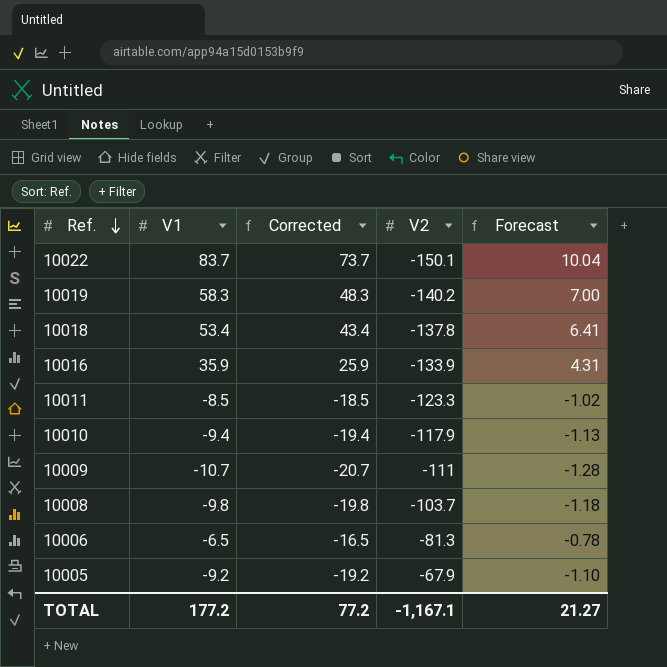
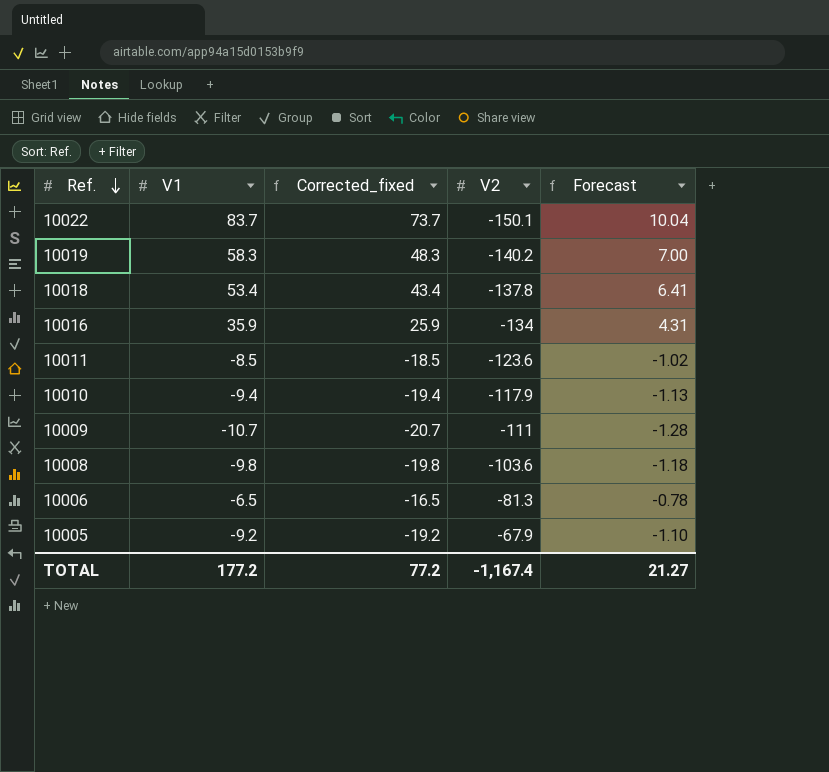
column name: Corrected -> Corrected_fixed
10016 | V2: -133.9 -> -134
10011 | V2: -123.3 -> -123.6
10008 | V2: -103.7 -> -103.6
TOTAL | V2: -1,167.1 -> -1,167.4

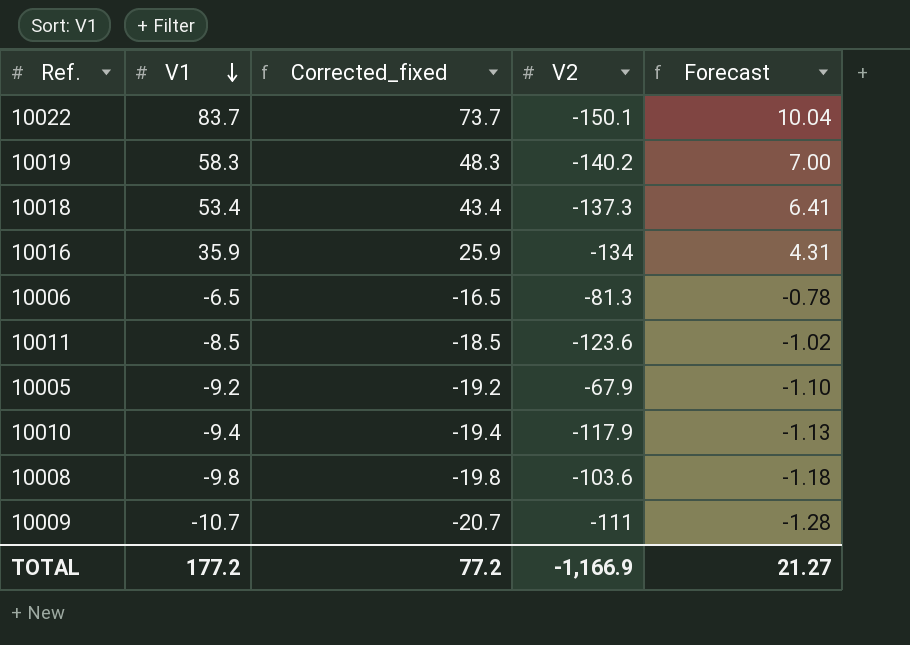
row order: Ref. descending -> V1 descending
10018 | V2: -137.8 -> -137.3
TOTAL | V2: -1,167.4 -> -1,166.9

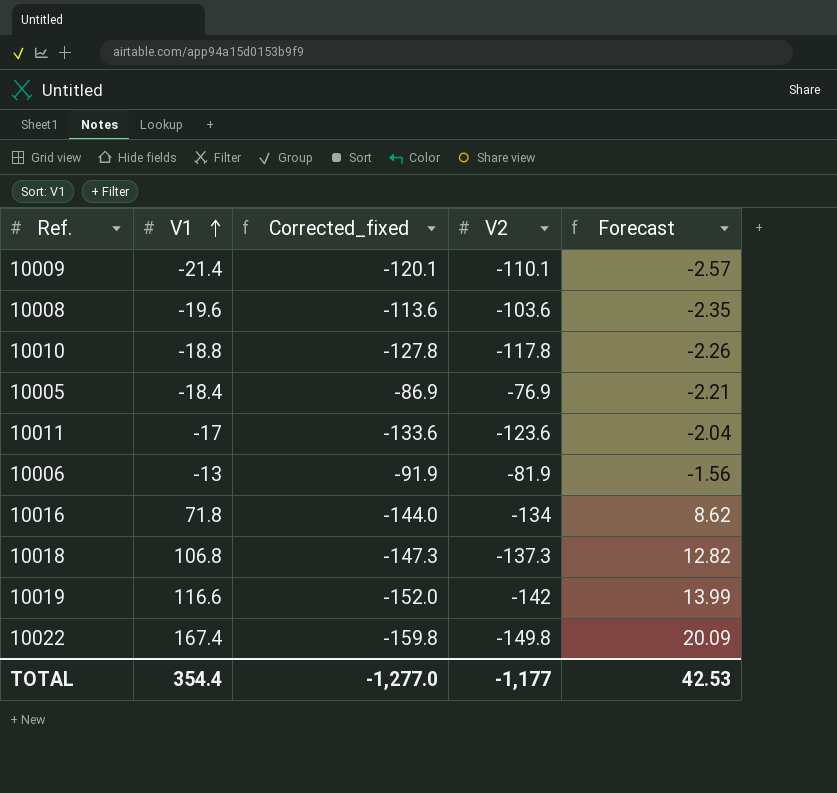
row order: V1 descending -> V1 ascending
column Corrected_fixed | formula: [V1] - 10 -> [V2] - 10
10009 | V1: -10.7 -> -21.4
10009 | V2: -111 -> -110.1
10009 | Forecast: -1.28 -> -2.57
10008 | V1: -9.8 -> -19.6
10008 | Forecast: -1.18 -> -2.35
10010 | V1: -9.4 -> -18.8
10010 | V2: -117.9 -> -117.8
10010 | Forecast: -1.13 -> -2.26
10005 | V1: -9.2 -> -18.4
10005 | V2: -67.9 -> -76.9
10005 | Forecast: -1.10 -> -2.21
10011 | V1: -8.5 -> -17
10011 | Forecast: -1.02 -> -2.04
10006 | V1: -6.5 -> -13
10006 | V2: -81.3 -> -81.9
10006 | Forecast: -0.78 -> -1.56
10016 | V1: 35.9 -> 71.8
10016 | Forecast: 4.31 -> 8.62
10018 | V1: 53.4 -> 106.8
10018 | Forecast: 6.41 -> 12.82
10019 | V1: 58.3 -> 116.6
10019 | V2: -140.2 -> -142
10019 | Forecast: 7.00 -> 13.99
10022 | V1: 83.7 -> 167.4
10022 | V2: -150.1 -> -149.8
10022 | Forecast: 10.04 -> 20.09
TOTAL | V1: 177.2 -> 354.4
TOTAL | Corrected_fixed: 77.2 -> -1,277.0
TOTAL | V2: -1,166.9 -> -1,177
TOTAL | Forecast: 21.27 -> 42.53

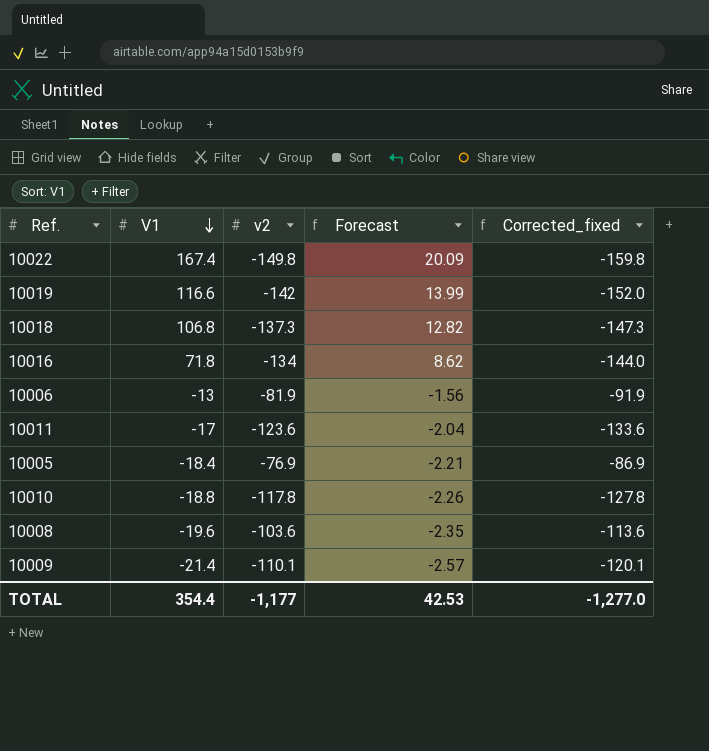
row order: V1 ascending -> V1 descending
column name: V2 -> v2
column Corrected_fixed | position: 3 -> 5

